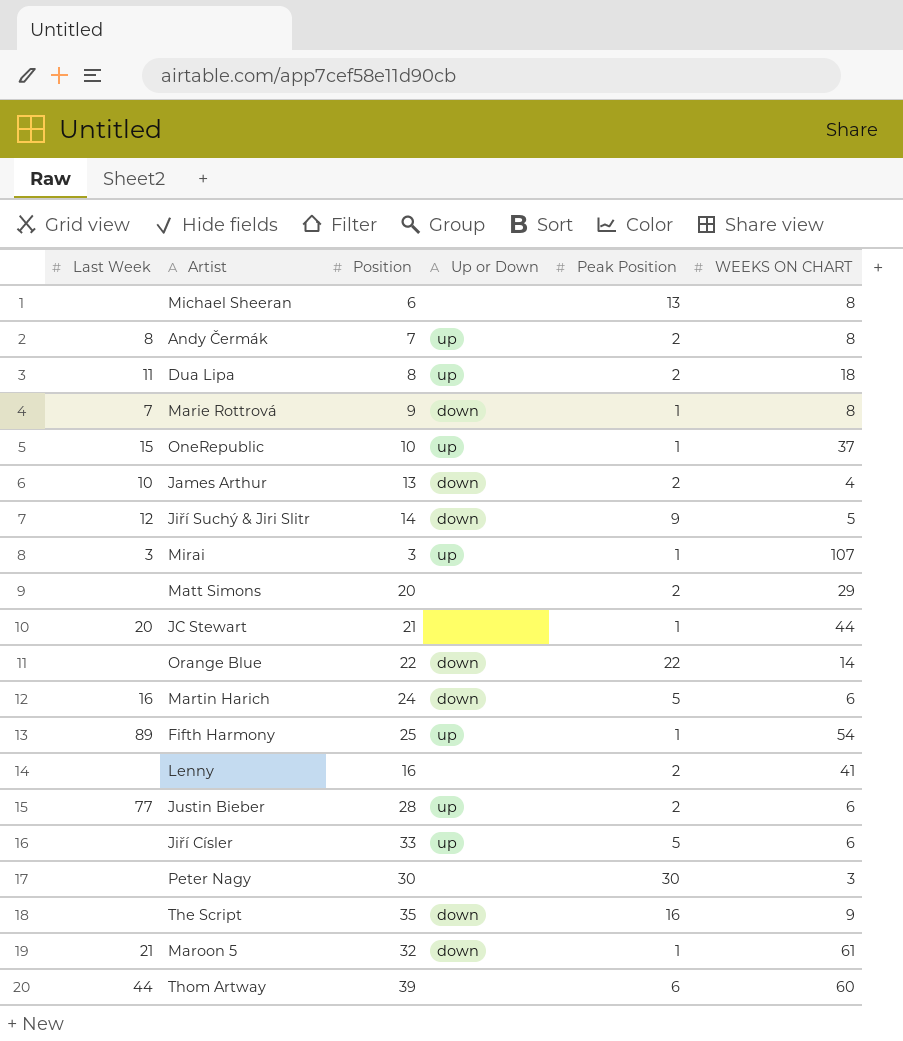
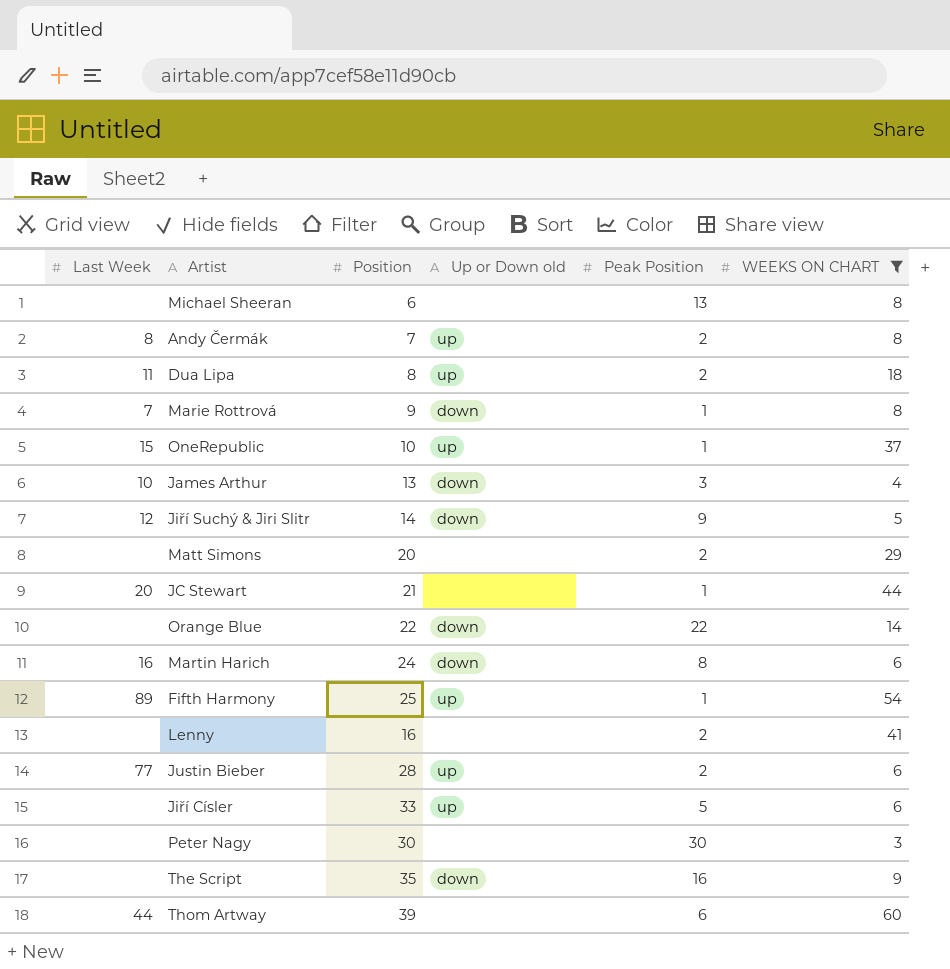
filter: none -> WEEKS ON CHART <= 60
column name: Up or Down -> Up or Down old
James Arthur | Peak Position: 2 -> 3
Martin Harich | Peak Position: 5 -> 8

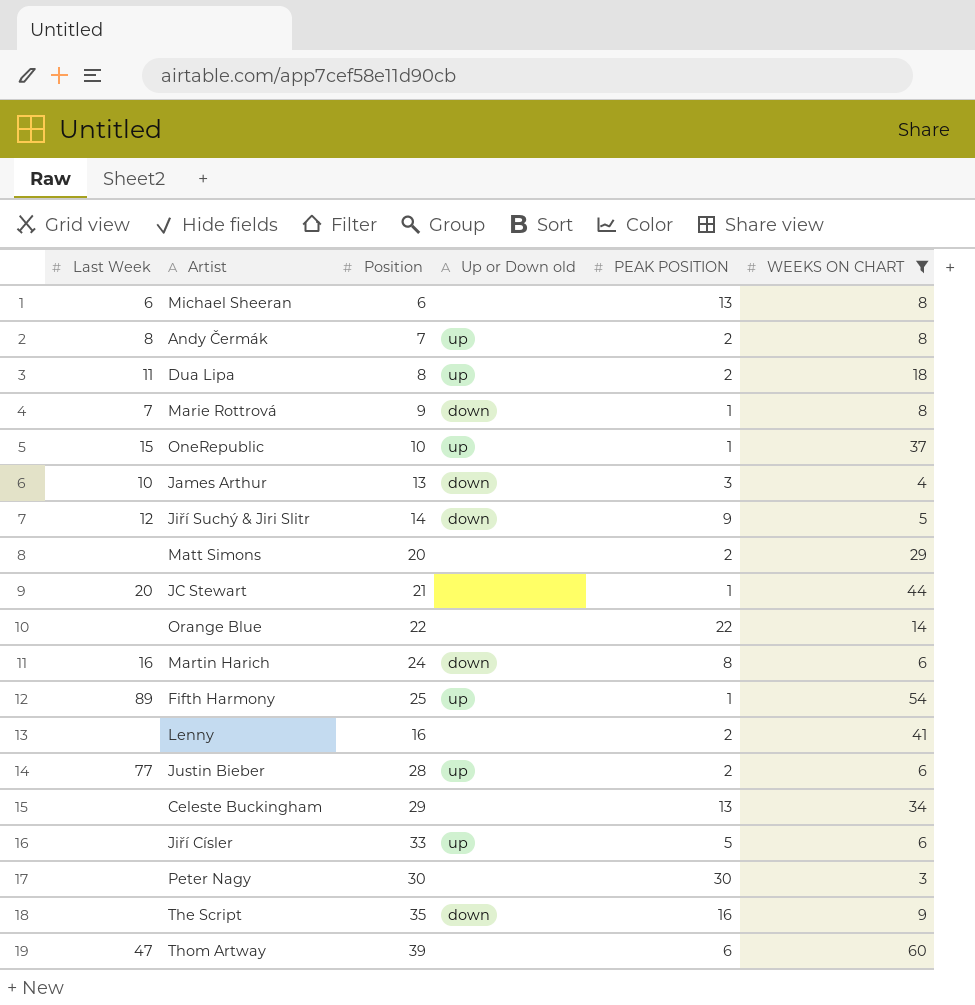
column name: Peak Position -> PEAK POSITION
Michael Sheeran | Last Week: none -> 6
Orange Blue | Up or Down old: down -> none
row Celeste Buckingham: none -> none | 29 | none | 13 | 34
Thom Artway | Last Week: 44 -> 47

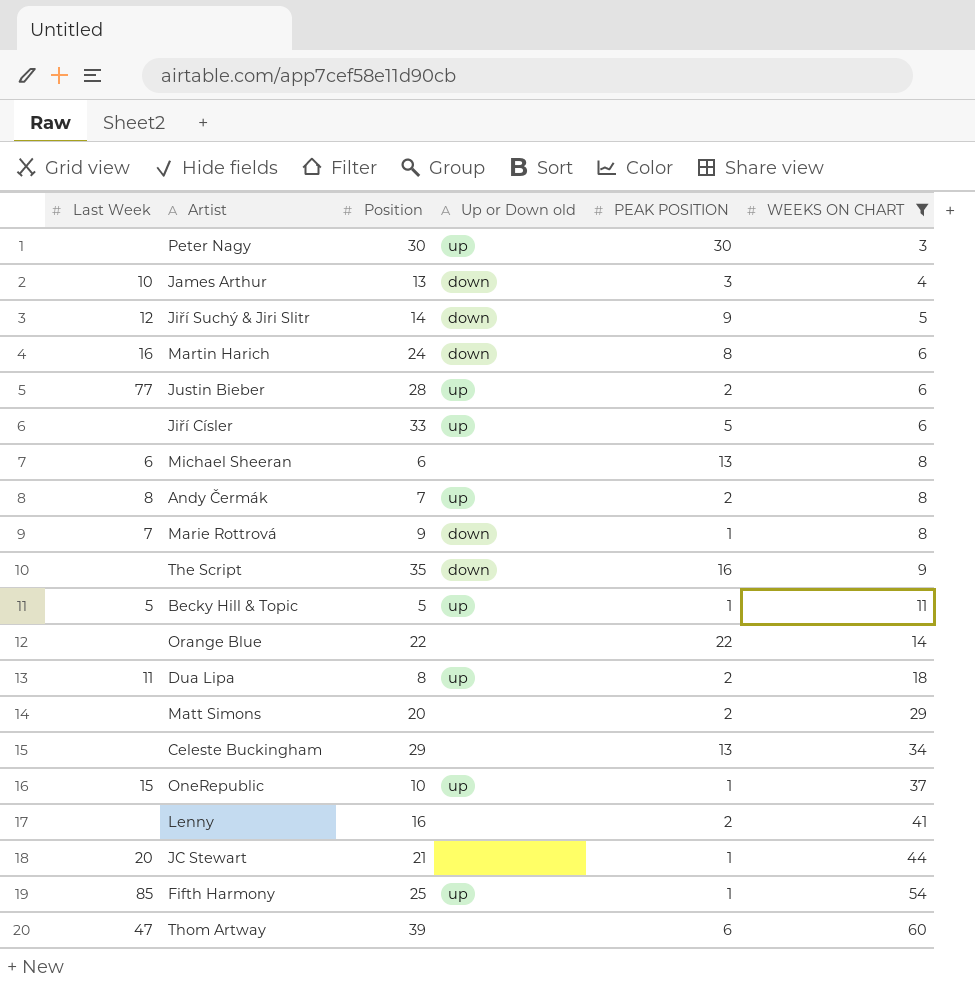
row order: none -> WEEKS ON CHART ascending
Peter Nagy | Up or Down old: none -> up
row Becky Hill & Topic: none -> 5 | 5 | up | 1 | 11
Fifth Harmony | Last Week: 89 -> 85

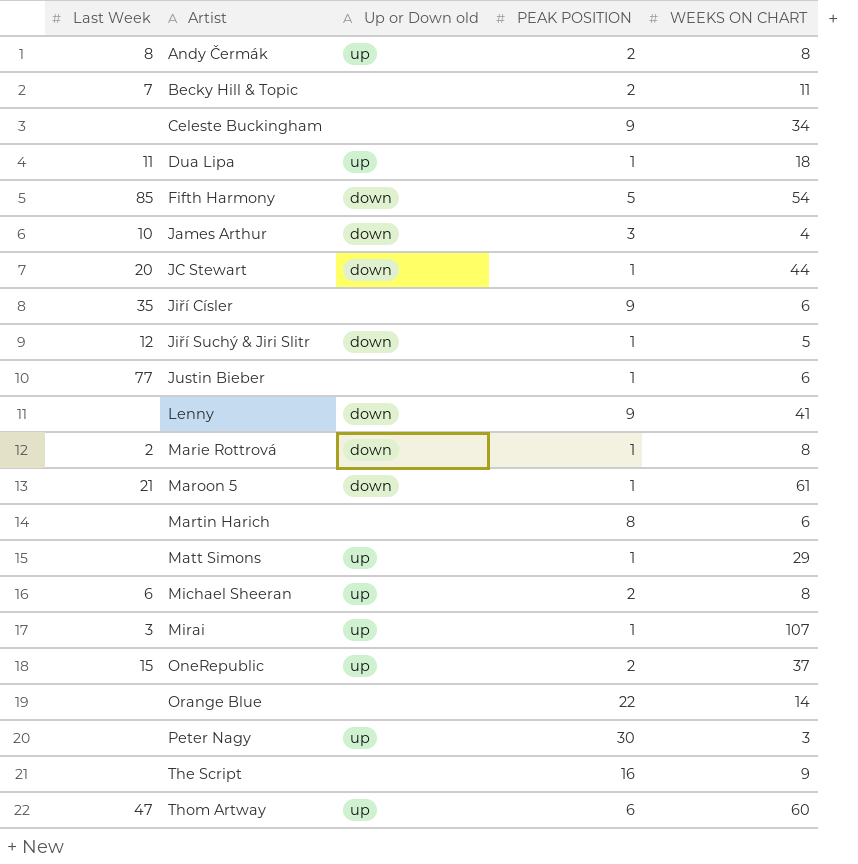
filter: WEEKS ON CHART <= 60 -> none
row order: WEEKS ON CHART ascending -> Artist ascending
column Position | position: 3 -> none
Becky Hill & Topic | Last Week: 5 -> 7
Becky Hill & Topic | Up or Down old: up -> none
Becky Hill & Topic | PEAK POSITION: 1 -> 2
Celeste Buckingham | PEAK POSITION: 13 -> 9
Dua Lipa | PEAK POSITION: 2 -> 1
Fifth Harmony | Up or Down old: up -> down
Fifth Harmony | PEAK POSITION: 1 -> 5
JC Stewart | Up or Down old: none -> down
Jiří Císler | Last Week: none -> 35
Jiří Císler | Up or Down old: up -> none
Jiří Císler | PEAK POSITION: 5 -> 9
Jiří Suchý & Jiri Slitr | PEAK POSITION: 9 -> 1
Justin Bieber | Up or Down old: up -> none
Justin Bieber | PEAK POSITION: 2 -> 1
Lenny | Up or Down old: none -> down
Lenny | PEAK POSITION: 2 -> 9
Marie Rottrová | Last Week: 7 -> 2
Martin Harich | Last Week: 16 -> none
Martin Harich | Up or Down old: down -> none
Matt Simons | Up or Down old: none -> up
Matt Simons | PEAK POSITION: 2 -> 1
Michael Sheeran | Up or Down old: none -> up
Michael Sheeran | PEAK POSITION: 13 -> 2
OneRepublic | PEAK POSITION: 1 -> 2
The Script | Up or Down old: down -> none
Thom Artway | Up or Down old: none -> up

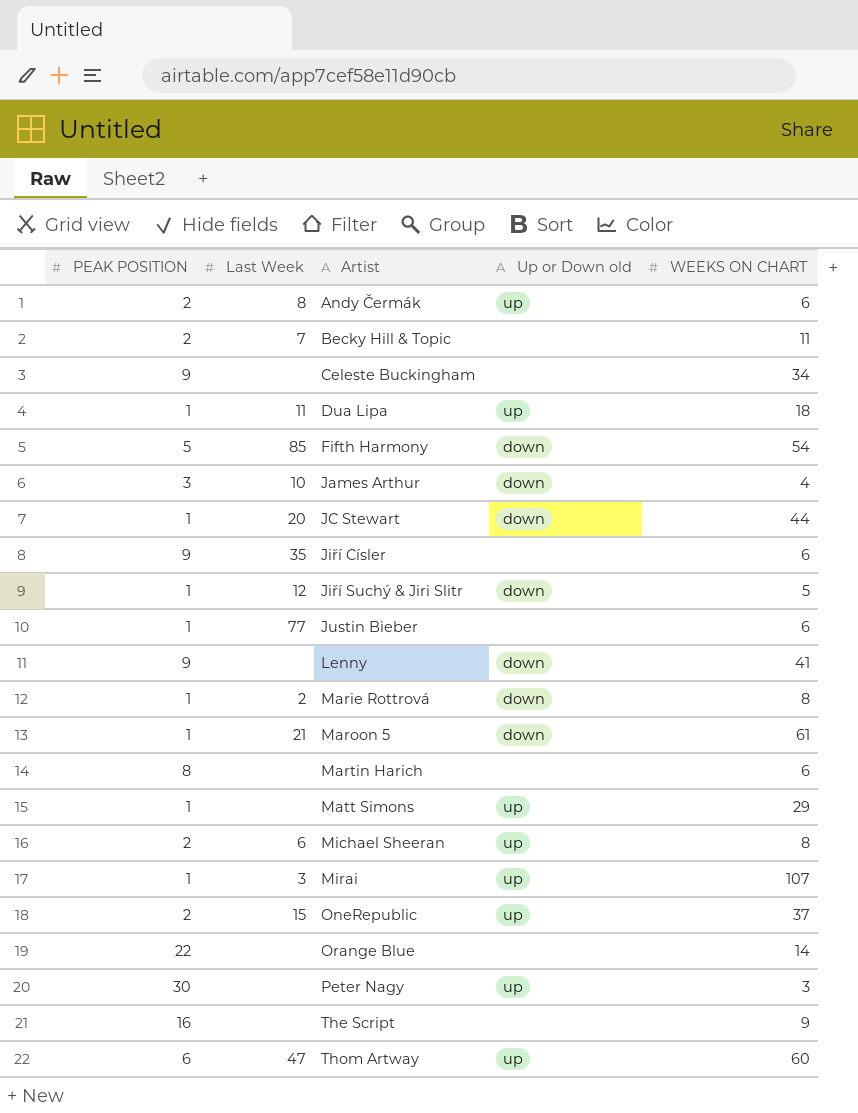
column PEAK POSITION | position: 4 -> 1
Andy Čermák | WEEKS ON CHART: 8 -> 6

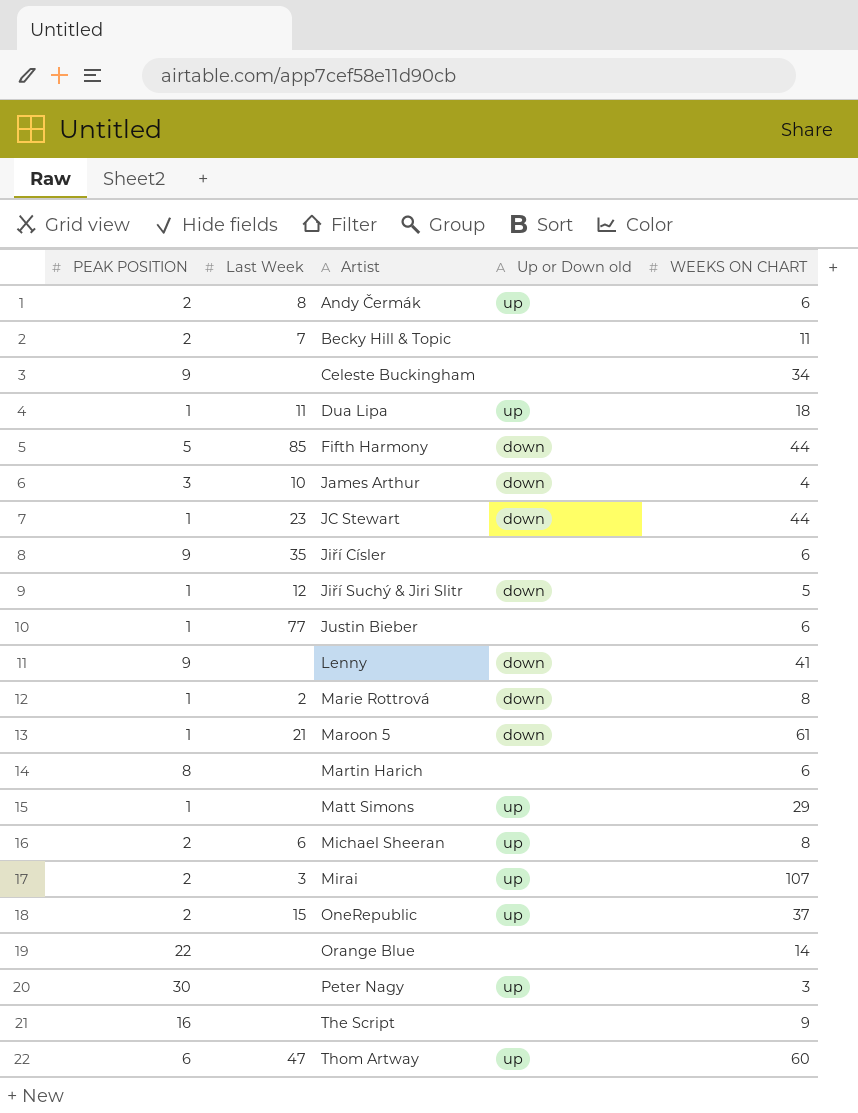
Fifth Harmony | WEEKS ON CHART: 54 -> 44
JC Stewart | Last Week: 20 -> 23
Mirai | PEAK POSITION: 1 -> 2

